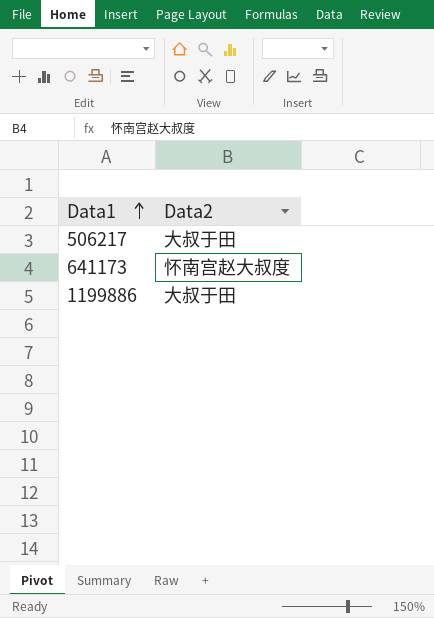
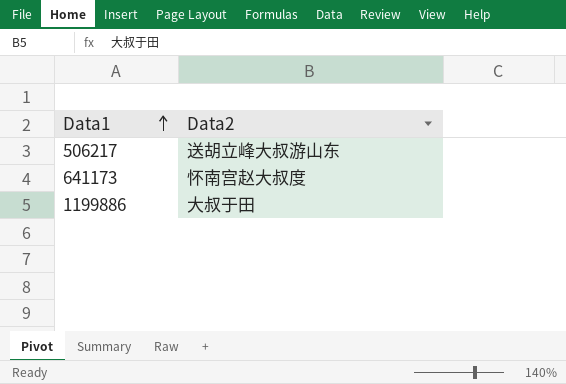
506217 | Data2: 大叔于田 -> 送胡立峰大叔游山东

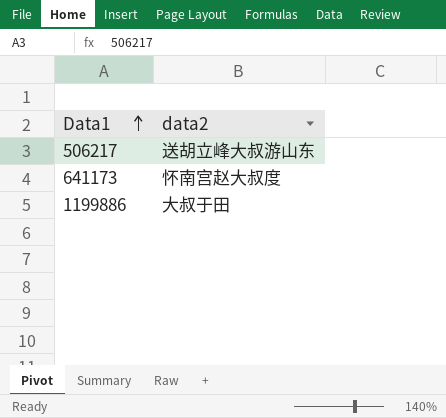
column name: Data2 -> data2

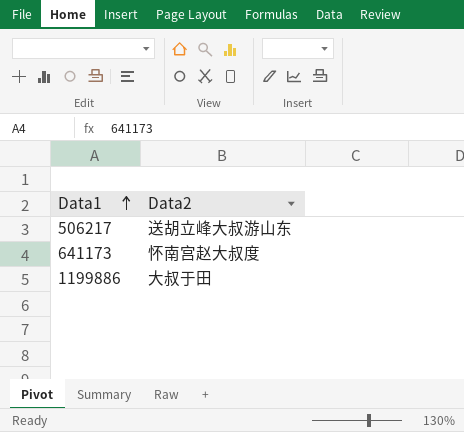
column name: data2 -> Data2

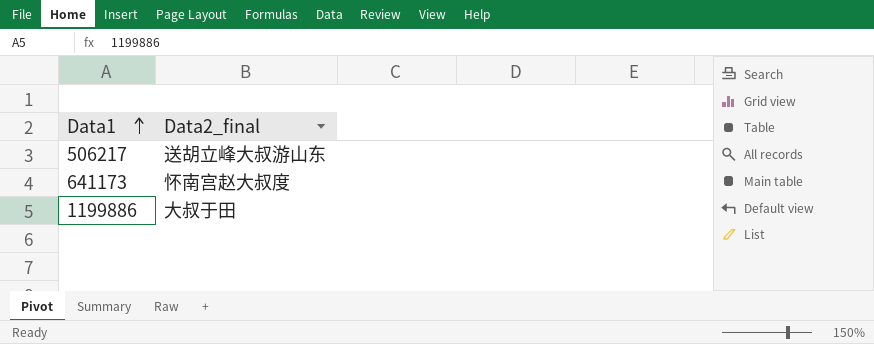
column name: Data2 -> Data2_final

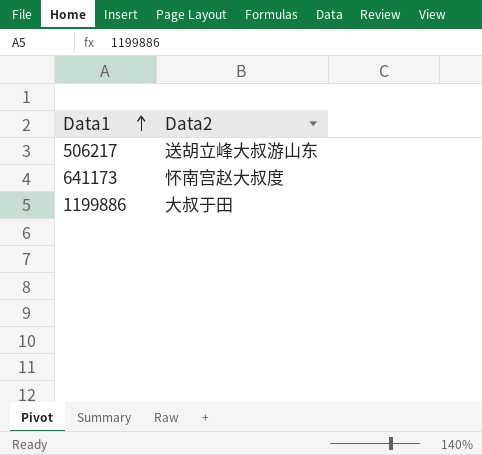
column name: Data2_final -> Data2

